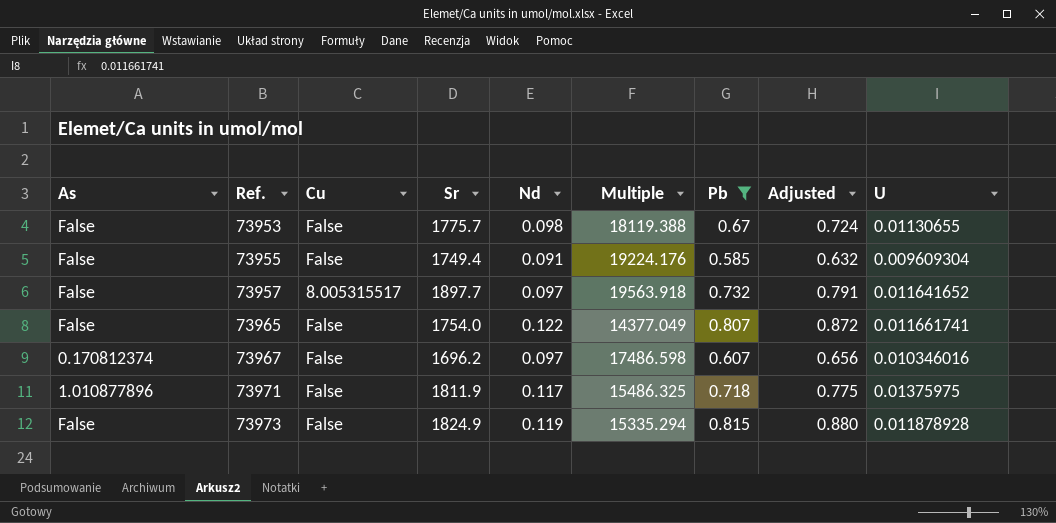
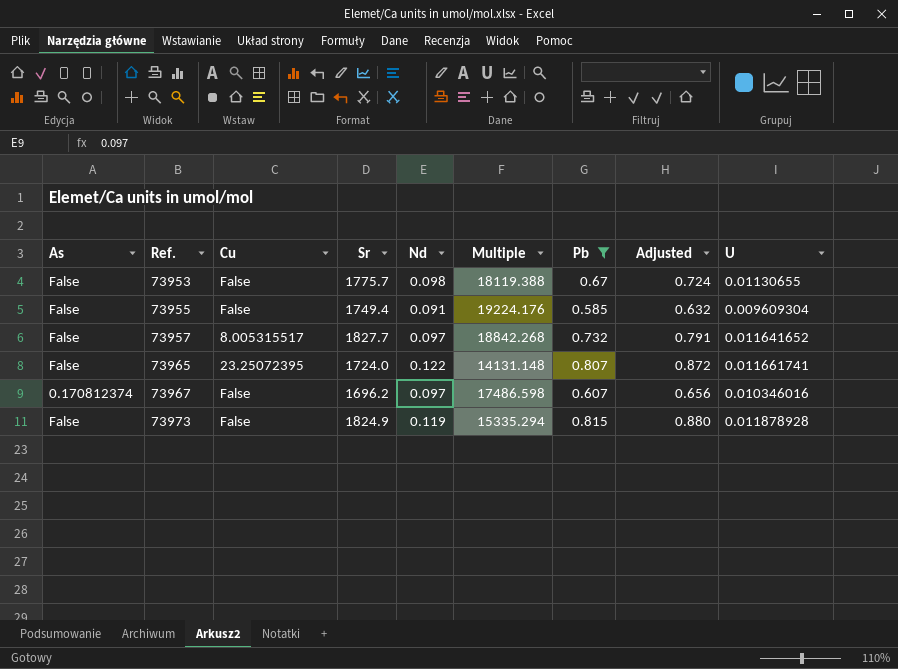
row 73971: 1.010877896 | False | 1811.9 | 0.117 | 15486.325 | 0.718 | 0.775 | 0.01375975 -> none
73957 | Sr: 1897.7 -> 1827.7
73957 | Multiple: 19563.918 -> 18842.268
73965 | Cu: False -> 23.25072395
73965 | Sr: 1754.0 -> 1724.0
73965 | Multiple: 14377.049 -> 14131.148

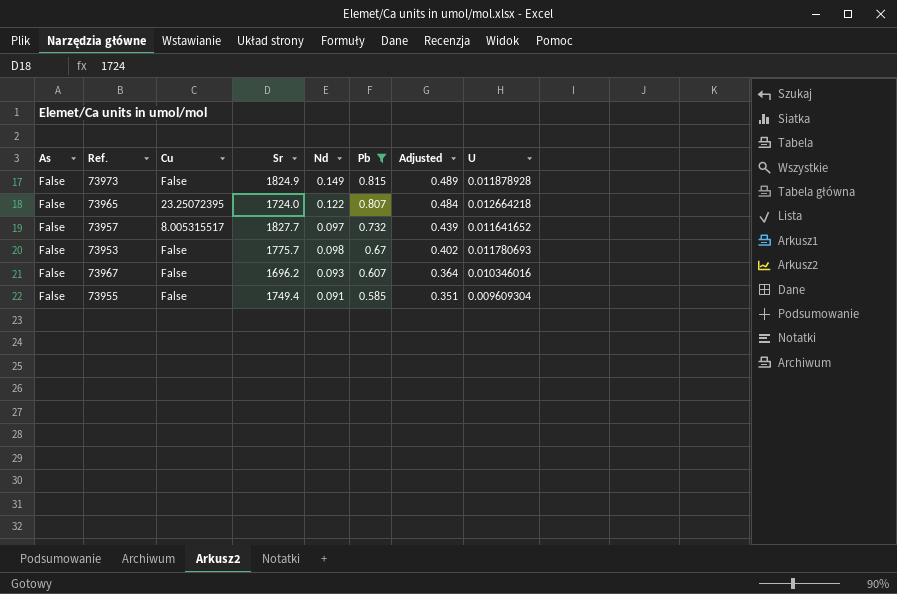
row order: Ref. ascending -> Pb descending
column Multiple | formula: [Sr] / [Nd] -> none
column Adjusted | formula: [Pb] * 1.08 -> [Pb] * 0.6
73973 | Nd: 0.119 -> 0.149
73965 | U: 0.011661741 -> 0.012664218
73953 | U: 0.01130655 -> 0.011780693
73967 | As: 0.170812374 -> False
73967 | Nd: 0.097 -> 0.093

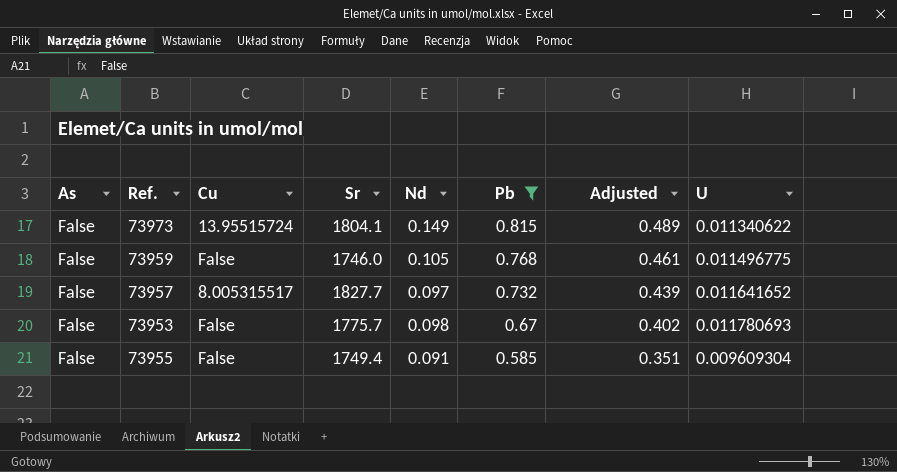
row 73965: False | 23.25072395 | 1724.0 | 0.122 | 0.807 | 0.484 | 0.012664218 -> none
row 73967: False | False | 1696.2 | 0.093 | 0.607 | 0.364 | 0.010346016 -> none
73973 | Cu: False -> 13.95515724
73973 | Sr: 1824.9 -> 1804.1
73973 | U: 0.011878928 -> 0.011340622
row 73959: none -> False | False | 1746.0 | 0.105 | 0.768 | 0.461 | 0.011496775

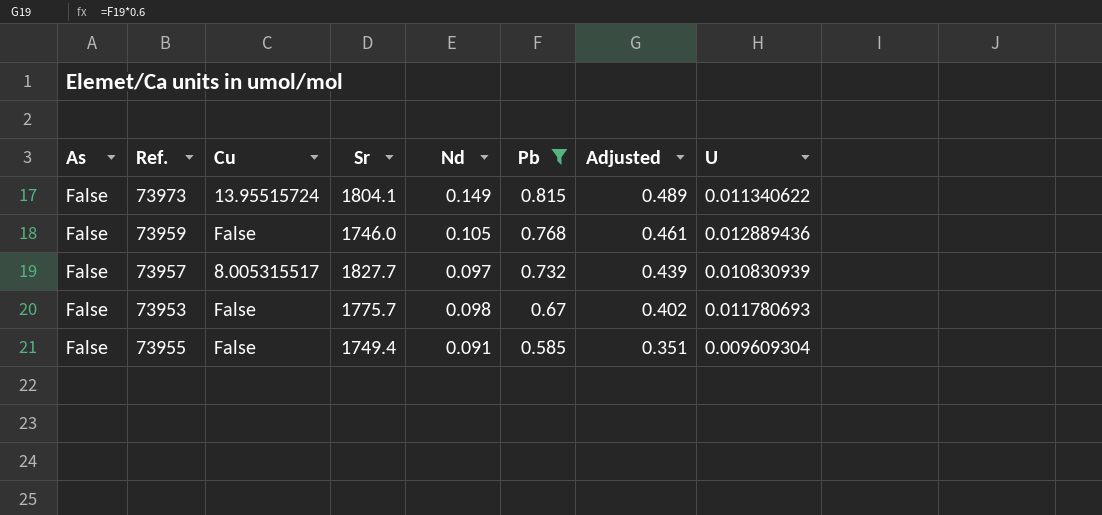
73959 | U: 0.011496775 -> 0.012889436
73957 | U: 0.011641652 -> 0.010830939

